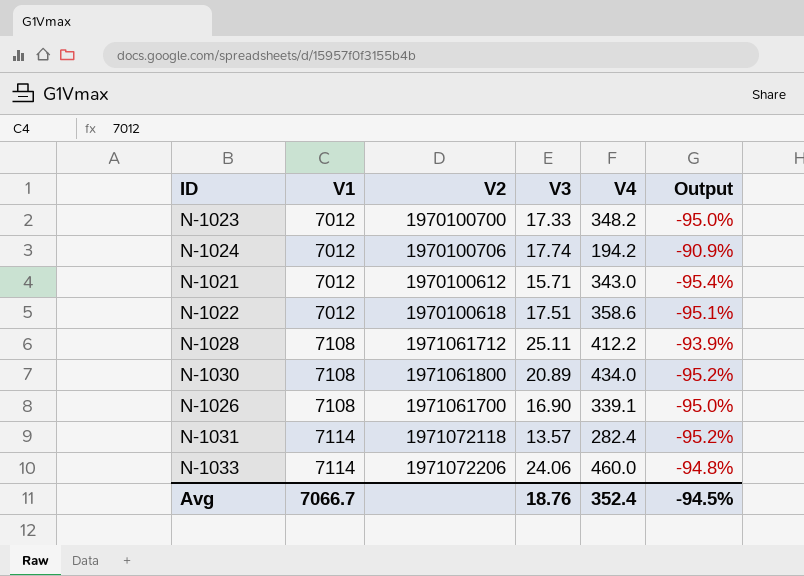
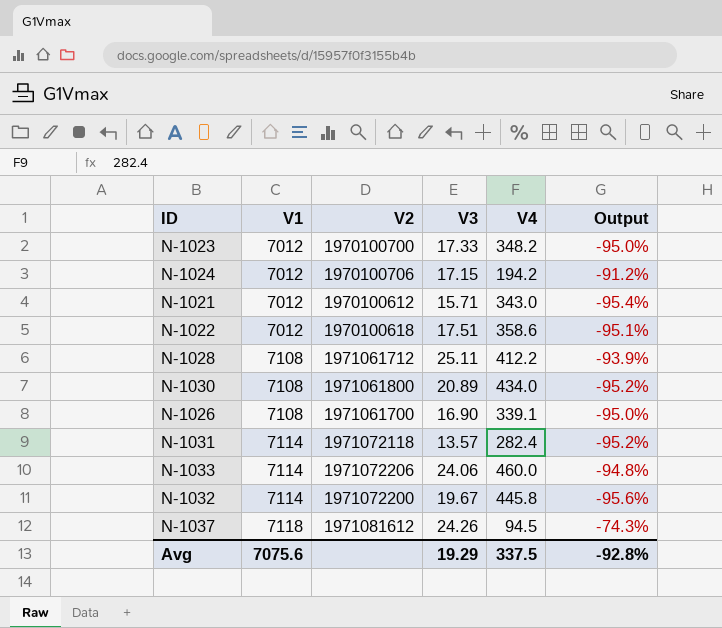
N-1024 | V3: 17.74 -> 17.15
N-1024 | Output: -90.9% -> -91.2%
row N-1032: none -> 7114 | 1971072200 | 19.67 | 445.8 | -95.6%
row N-1037: none -> 7118 | 1971081612 | 24.26 | 94.5 | -74.3%
Avg | V1: 7066.7 -> 7075.6
Avg | V3: 18.76 -> 19.29
Avg | V4: 352.4 -> 337.5
Avg | Output: -94.5% -> -92.8%

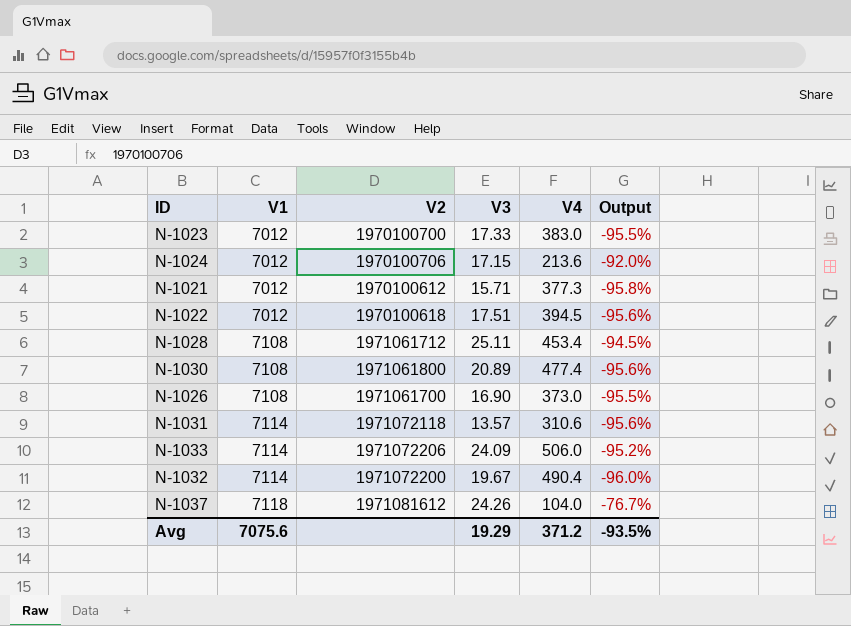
N-1023 | V4: 348.2 -> 383.0
N-1023 | Output: -95.0% -> -95.5%
N-1024 | V4: 194.2 -> 213.6
N-1024 | Output: -91.2% -> -92.0%
N-1021 | V4: 343.0 -> 377.3
N-1021 | Output: -95.4% -> -95.8%
N-1022 | V4: 358.6 -> 394.5
N-1022 | Output: -95.1% -> -95.6%
N-1028 | V4: 412.2 -> 453.4
N-1028 | Output: -93.9% -> -94.5%
N-1030 | V4: 434.0 -> 477.4
N-1030 | Output: -95.2% -> -95.6%
N-1026 | V4: 339.1 -> 373.0
N-1026 | Output: -95.0% -> -95.5%
N-1031 | V4: 282.4 -> 310.6
N-1031 | Output: -95.2% -> -95.6%
N-1033 | V3: 24.06 -> 24.09
N-1033 | V4: 460.0 -> 506.0
N-1033 | Output: -94.8% -> -95.2%
N-1032 | V4: 445.8 -> 490.4
N-1032 | Output: -95.6% -> -96.0%
N-1037 | V4: 94.5 -> 104.0
N-1037 | Output: -74.3% -> -76.7%
Avg | V4: 337.5 -> 371.2
Avg | Output: -92.8% -> -93.5%

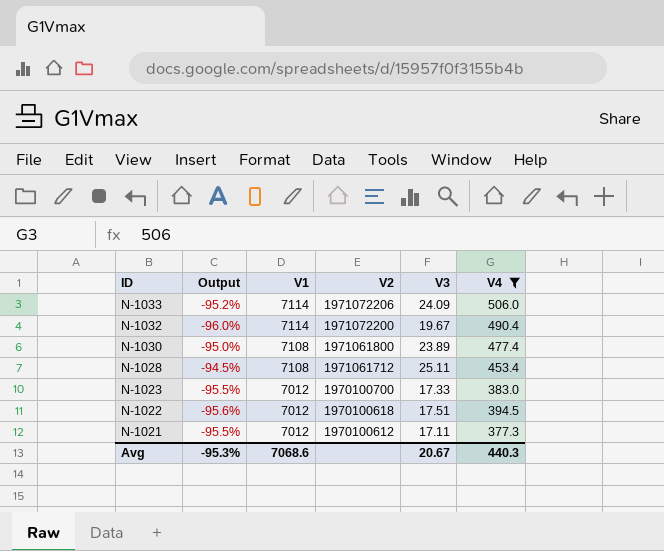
filter: none -> V4 >= 377.3
row order: V1 ascending -> ID descending
column Output | position: 6 -> 2
N-1030 | Output: -95.6% -> -95.0%
N-1030 | V3: 20.89 -> 23.89
N-1021 | Output: -95.8% -> -95.5%
N-1021 | V3: 15.71 -> 17.11
Avg | Output: -93.5% -> -95.3%
Avg | V1: 7075.6 -> 7068.6
Avg | V3: 19.29 -> 20.67
Avg | V4: 371.2 -> 440.3

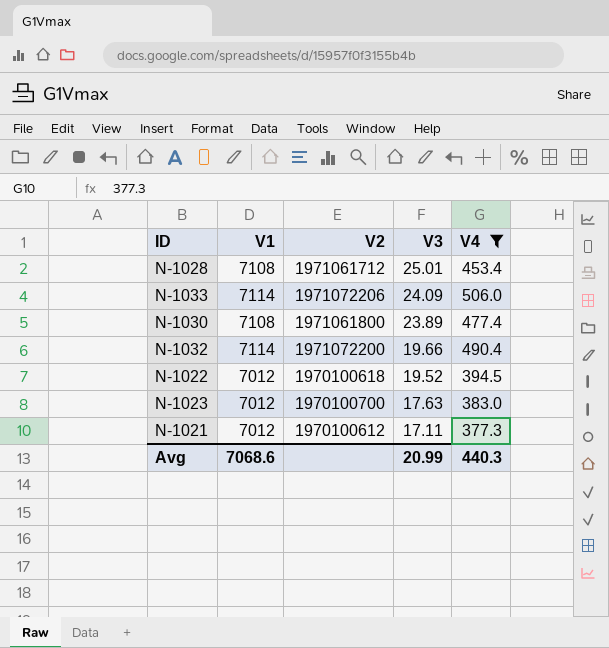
row order: ID descending -> V3 descending
column Output | formula: ([V3] - [V4]) / [V4] -> none
N-1028 | V3: 25.11 -> 25.01
N-1032 | V3: 19.67 -> 19.66
N-1022 | V3: 17.51 -> 19.52
N-1023 | V3: 17.33 -> 17.63
Avg | V3: 20.67 -> 20.99

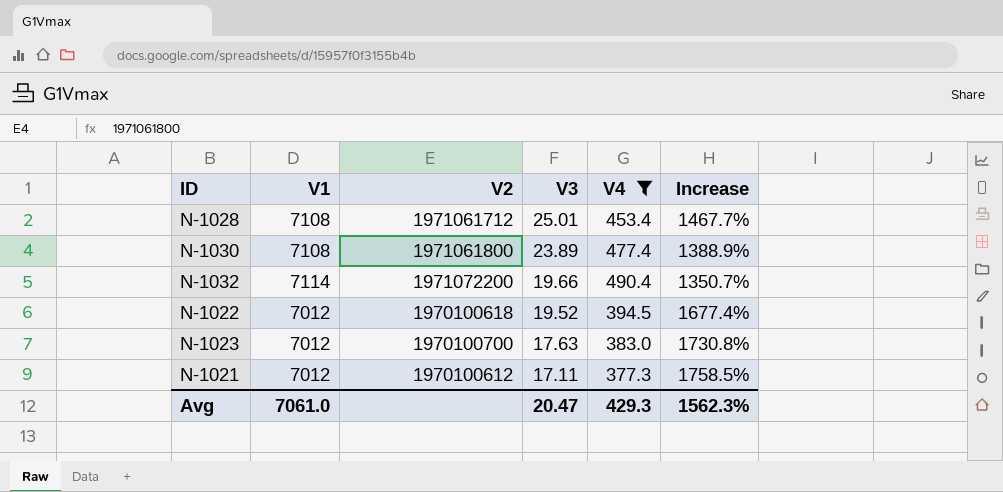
column Increase | formula: none -> ([V1] - [V4]) / [V4]
row N-1033: 7114 | 1971072206 | 24.09 | 506.0 -> none
Avg | V1: 7068.6 -> 7061.0
Avg | V3: 20.99 -> 20.47
Avg | V4: 440.3 -> 429.3

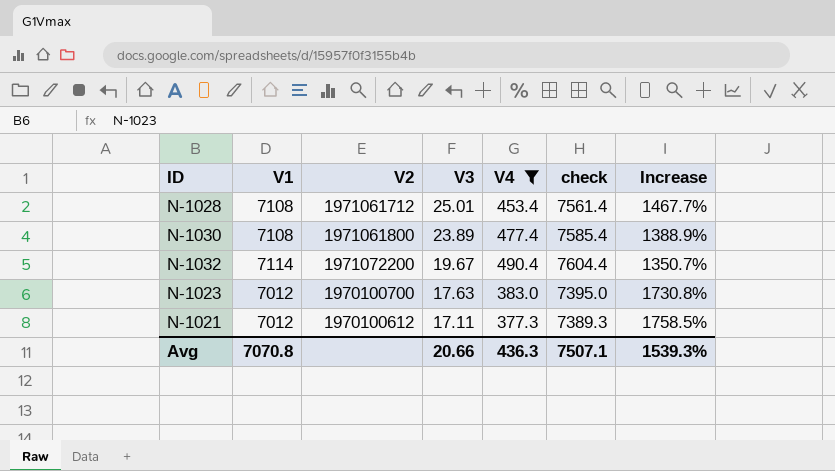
column check | formula: none -> [V1] + [V4]
row N-1022: 7012 | 1970100618 | 19.52 | 394.5 | 1677.4% -> none
N-1032 | V3: 19.66 -> 19.67
Avg | V1: 7061.0 -> 7070.8
Avg | V3: 20.47 -> 20.66
Avg | V4: 429.3 -> 436.3
Avg | Increase: 1562.3% -> 1539.3%

